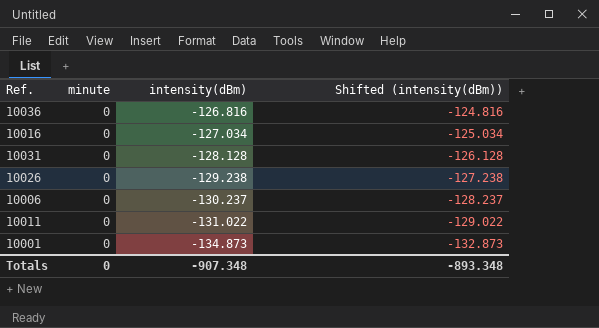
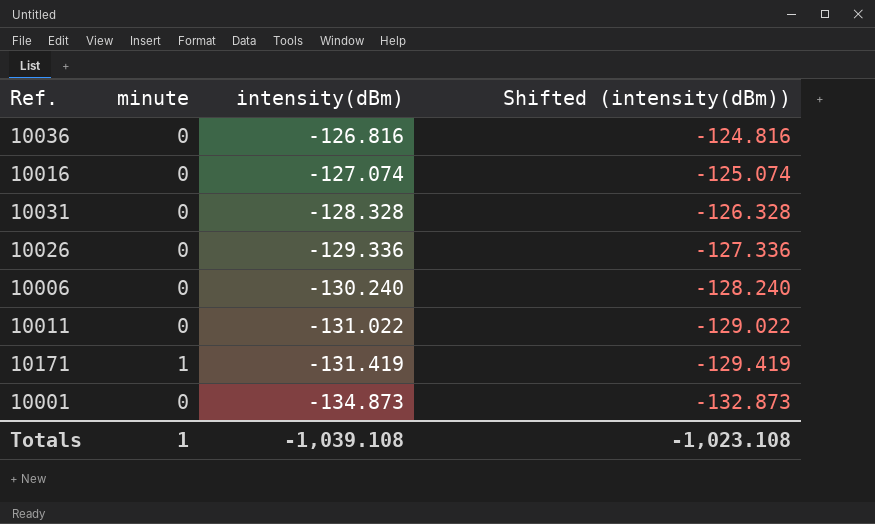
10016 | intensity(dBm): -127.034 -> -127.074
10016 | Shifted (intensity(dBm)): -125.034 -> -125.074
10031 | intensity(dBm): -128.128 -> -128.328
10031 | Shifted (intensity(dBm)): -126.128 -> -126.328
10026 | intensity(dBm): -129.238 -> -129.336
10026 | Shifted (intensity(dBm)): -127.238 -> -127.336
10006 | intensity(dBm): -130.237 -> -130.240
10006 | Shifted (intensity(dBm)): -128.237 -> -128.240
row 10171: none -> 1 | -131.419 | -129.419
Totals | minute: 0 -> 1
Totals | intensity(dBm): -907.348 -> -1,039.108
Totals | Shifted (intensity(dBm)): -893.348 -> -1,023.108

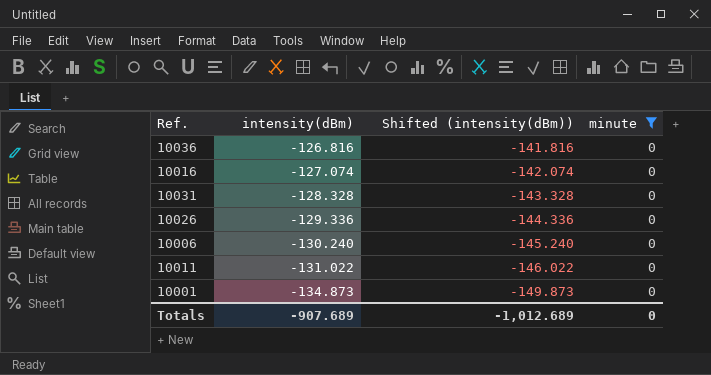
filter: none -> minute = 0
column Shifted (intensity(dBm)) | formula: [intensity(dBm)] + 2 -> [intensity(dBm)] - 15
column minute | position: 2 -> 4
Totals | intensity(dBm): -1,039.108 -> -907.689
Totals | Shifted (intensity(dBm)): -1,023.108 -> -1,012.689
Totals | minute: 1 -> 0

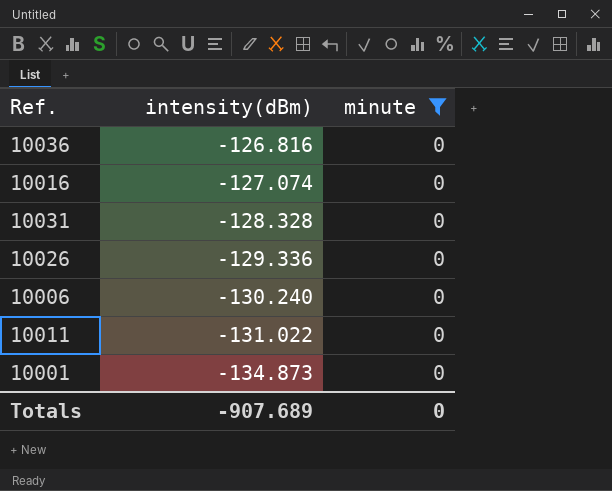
column Shifted (intensity(dBm)) | formula: [intensity(dBm)] - 15 -> none

